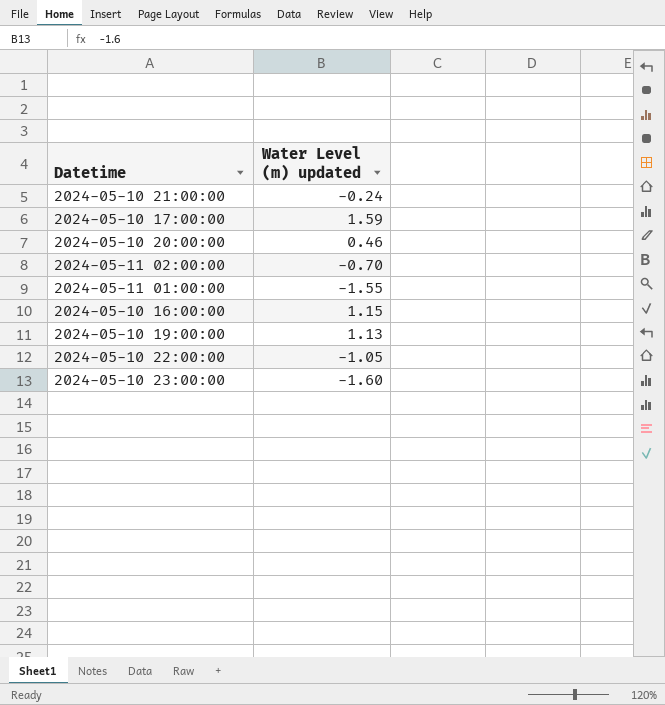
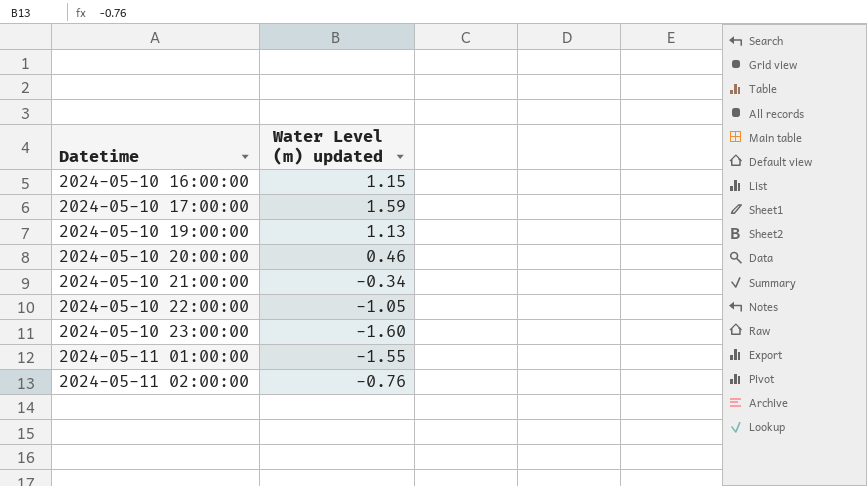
row order: none -> Datetime ascending
2024-05-10 21:00:00 | Water Level (m) updated: -0.24 -> -0.34
2024-05-11 02:00:00 | Water Level (m) updated: -0.70 -> -0.76

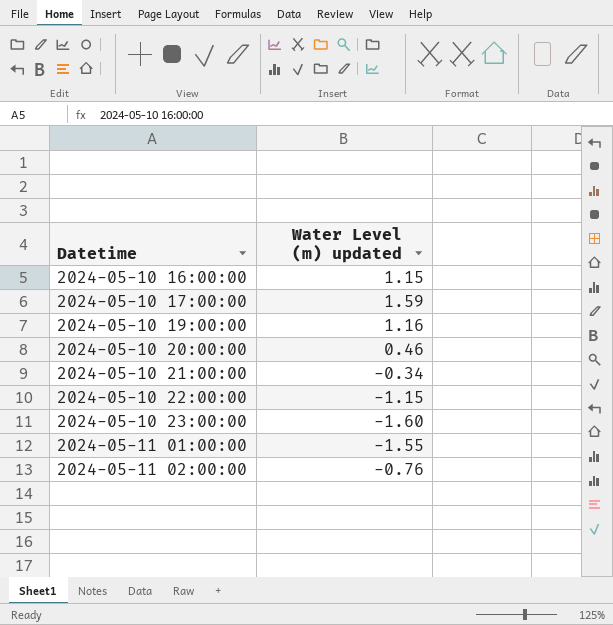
2024-05-10 19:00:00 | Water Level (m) updated: 1.13 -> 1.16
2024-05-10 22:00:00 | Water Level (m) updated: -1.05 -> -1.15

